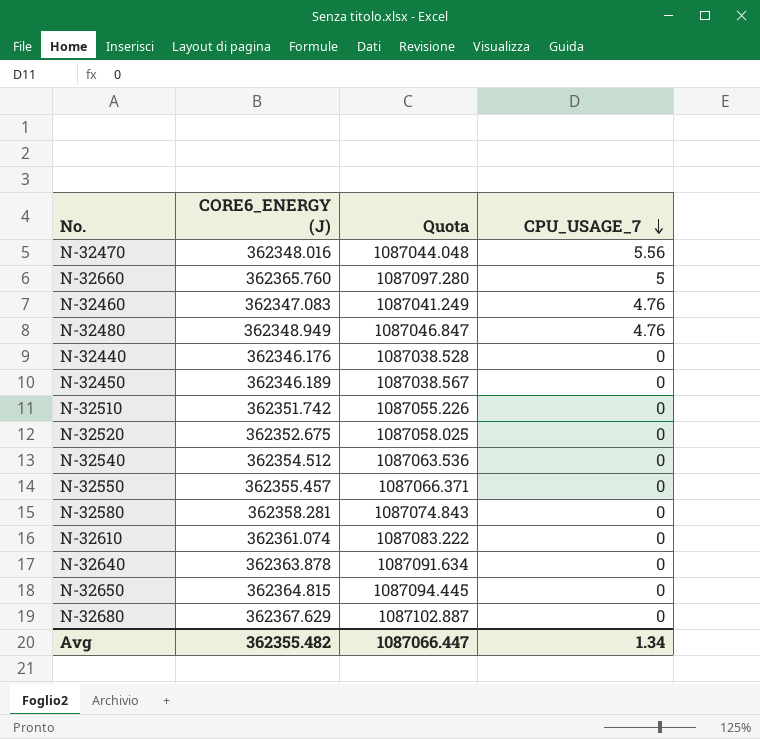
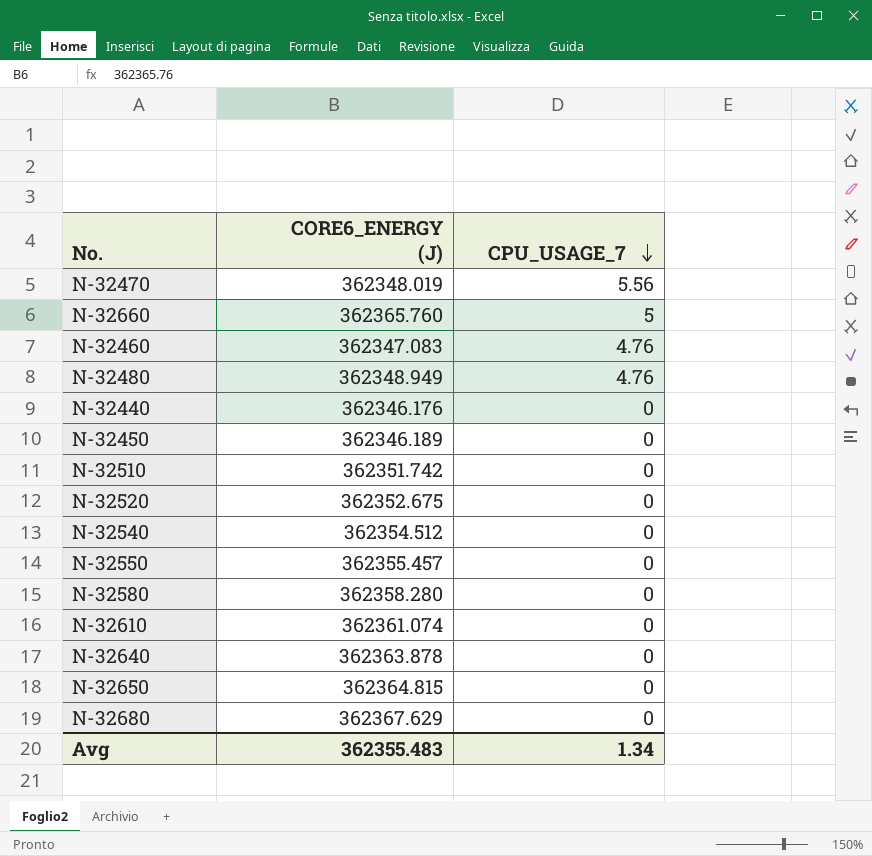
column Quota | formula: [CORE6_ENERGY (J)] * 3 -> none
N-32470 | CORE6_ENERGY (J): 362348.016 -> 362348.019
N-32580 | CORE6_ENERGY (J): 362358.281 -> 362358.280
Avg | CORE6_ENERGY (J): 362355.482 -> 362355.483

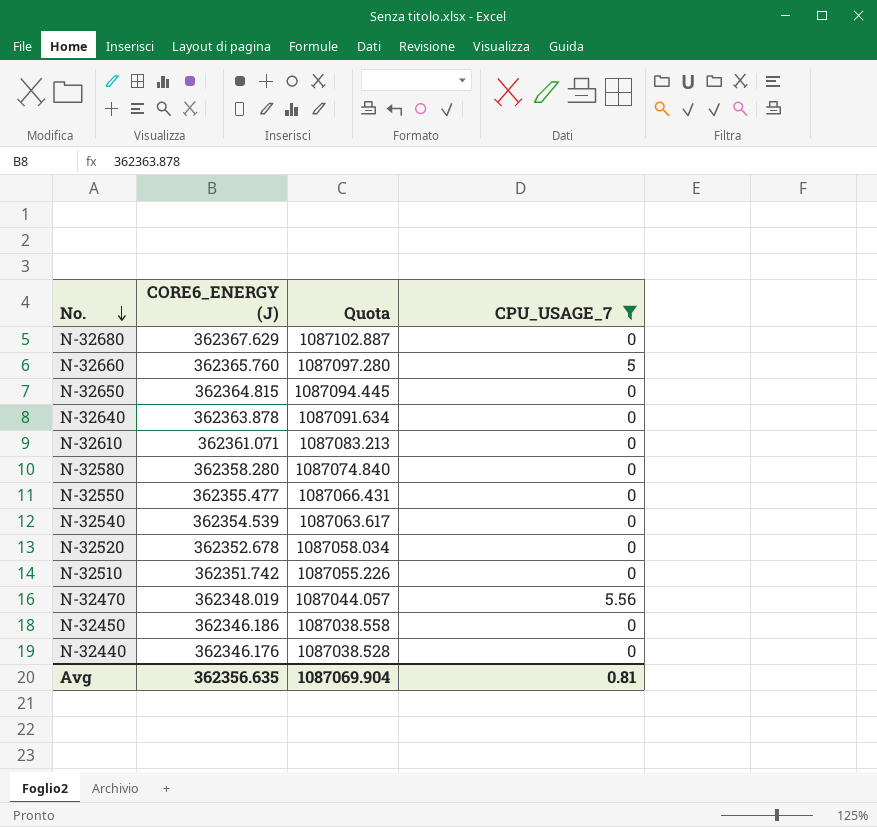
filter: none -> CPU_USAGE_7 != 4.76
row order: CPU_USAGE_7 descending -> No. descending
column Quota | formula: none -> [CORE6_ENERGY (J)] * 3
N-32610 | CORE6_ENERGY (J): 362361.074 -> 362361.071
N-32550 | CORE6_ENERGY (J): 362355.457 -> 362355.477
N-32540 | CORE6_ENERGY (J): 362354.512 -> 362354.539
N-32520 | CORE6_ENERGY (J): 362352.675 -> 362352.678
N-32450 | CORE6_ENERGY (J): 362346.189 -> 362346.186
Avg | CORE6_ENERGY (J): 362355.483 -> 362356.635
Avg | CPU_USAGE_7: 1.34 -> 0.81

